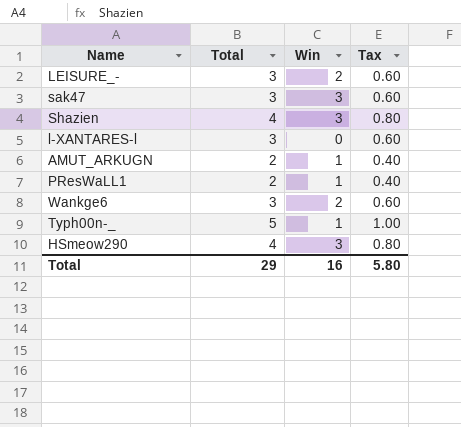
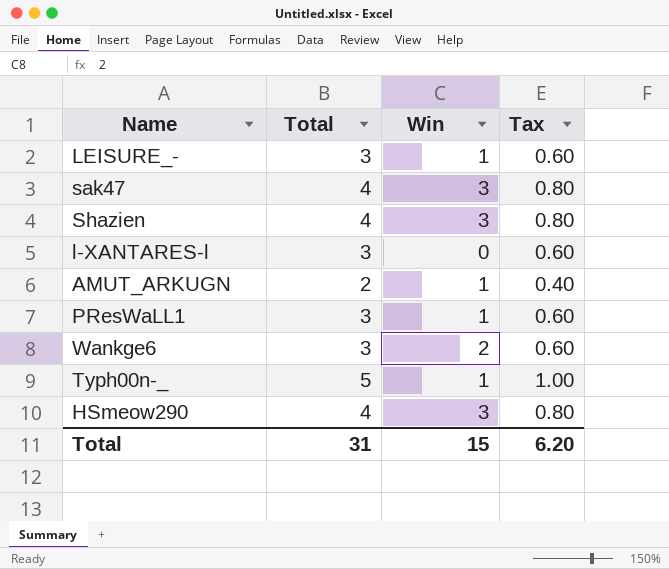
LEISURE_- | Win: 2 -> 1
sak47 | Total: 3 -> 4
sak47 | Tax: 0.60 -> 0.80
PResWaLL1 | Total: 2 -> 3
PResWaLL1 | Tax: 0.40 -> 0.60
Total | Total: 29 -> 31
Total | Win: 16 -> 15
Total | Tax: 5.80 -> 6.20

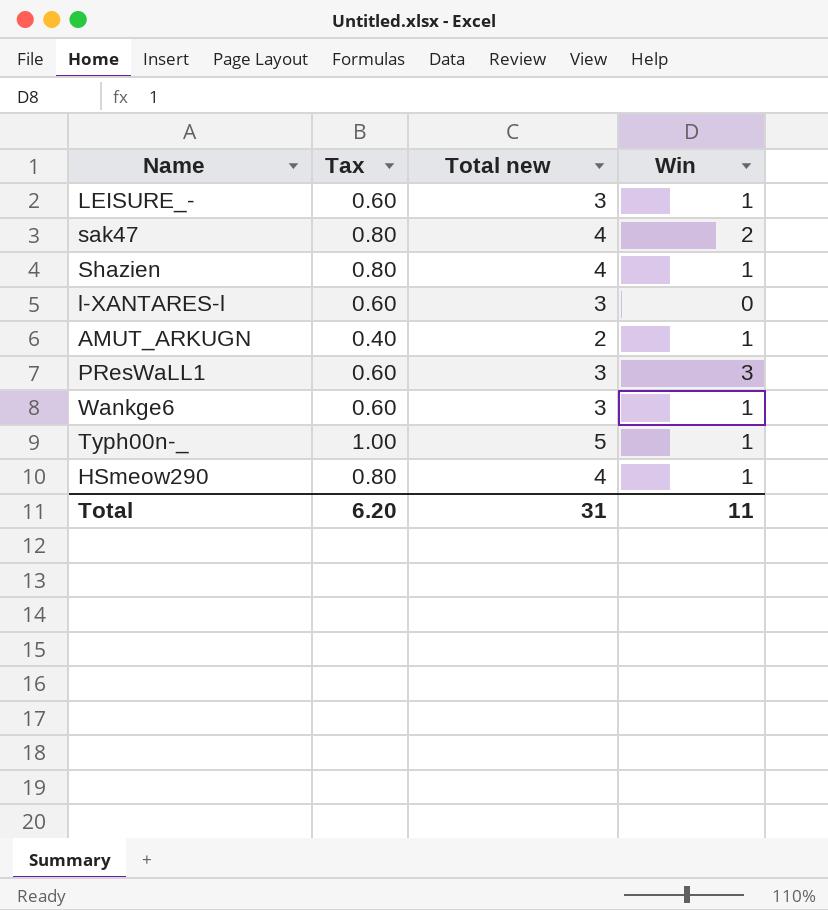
column Tax | position: 4 -> 2
column name: Total -> Total new
sak47 | Win: 3 -> 2
Shazien | Win: 3 -> 1
PResWaLL1 | Win: 1 -> 3
Wankge6 | Win: 2 -> 1
HSmeow290 | Win: 3 -> 1
Total | Win: 15 -> 11

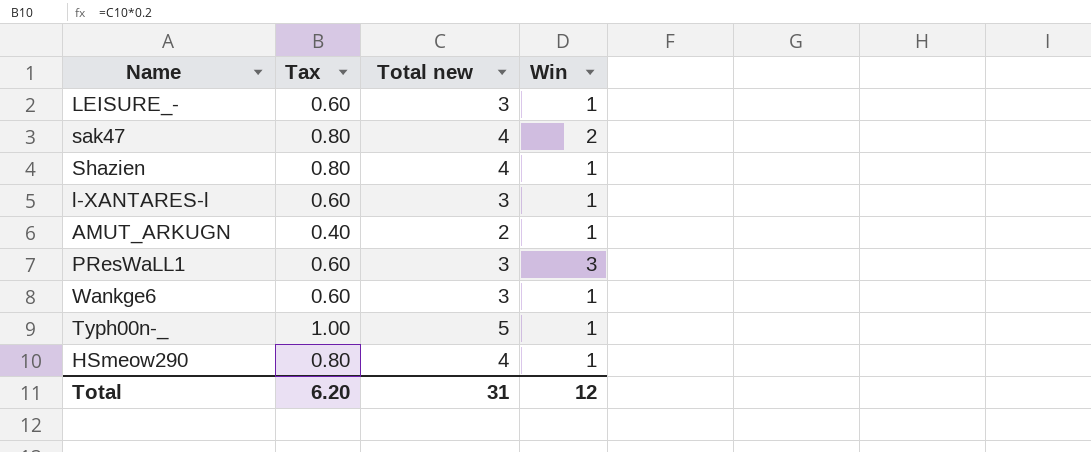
l-XANTARES-l | Win: 0 -> 1
Total | Win: 11 -> 12

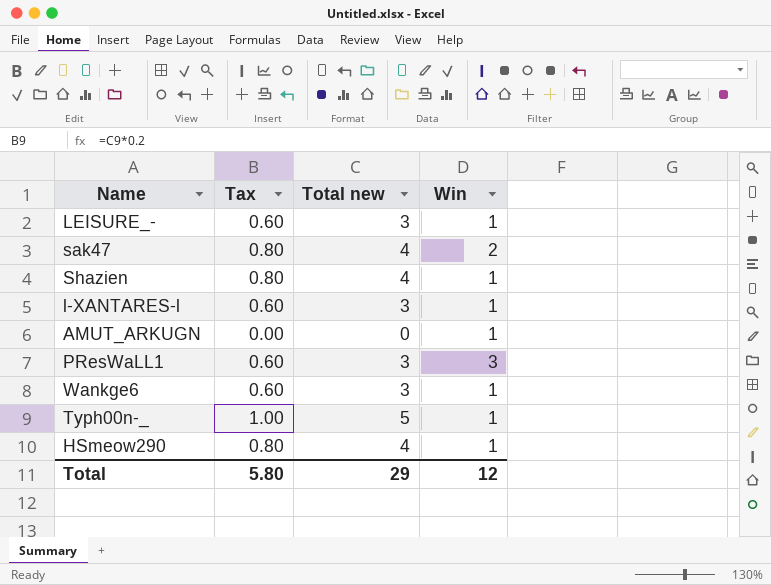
AMUT_ARKUGN | Tax: 0.40 -> 0.00
AMUT_ARKUGN | Total new: 2 -> 0
Total | Tax: 6.20 -> 5.80
Total | Total new: 31 -> 29

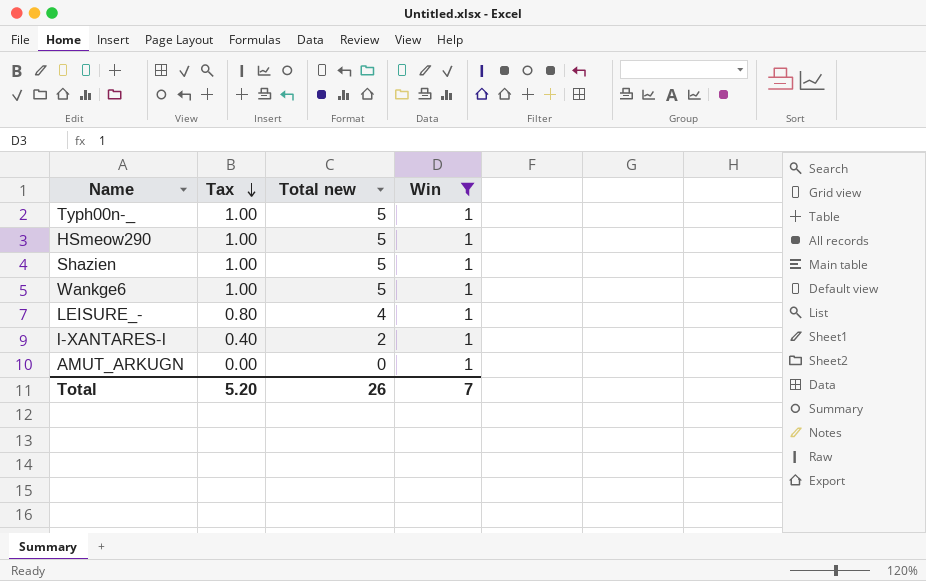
filter: none -> Win = 1
row order: none -> Tax descending
HSmeow290 | Tax: 0.80 -> 1.00
HSmeow290 | Total new: 4 -> 5
Shazien | Tax: 0.80 -> 1.00
Shazien | Total new: 4 -> 5
Wankge6 | Tax: 0.60 -> 1.00
Wankge6 | Total new: 3 -> 5
LEISURE_- | Tax: 0.60 -> 0.80
LEISURE_- | Total new: 3 -> 4
l-XANTARES-l | Tax: 0.60 -> 0.40
l-XANTARES-l | Total new: 3 -> 2
Total | Tax: 5.80 -> 5.20
Total | Total new: 29 -> 26
Total | Win: 12 -> 7

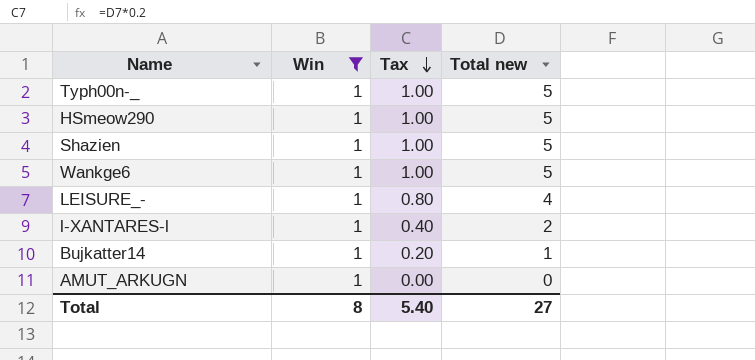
column Win | position: 4 -> 2
row Bujkatter14: none -> 1 | 0.20 | 1
Total | Win: 7 -> 8
Total | Tax: 5.20 -> 5.40
Total | Total new: 26 -> 27

